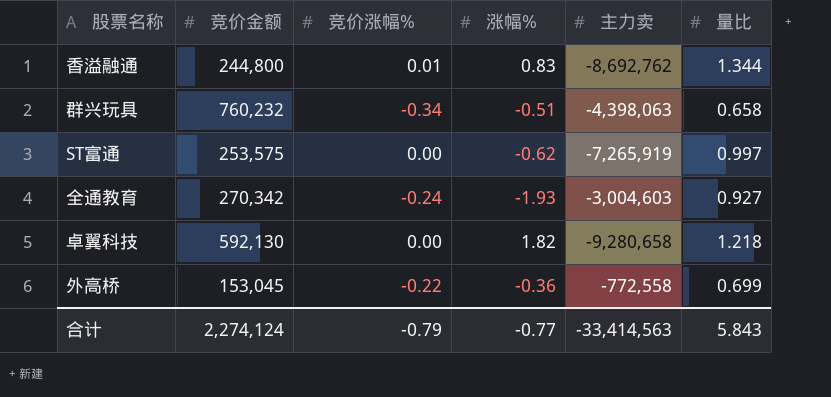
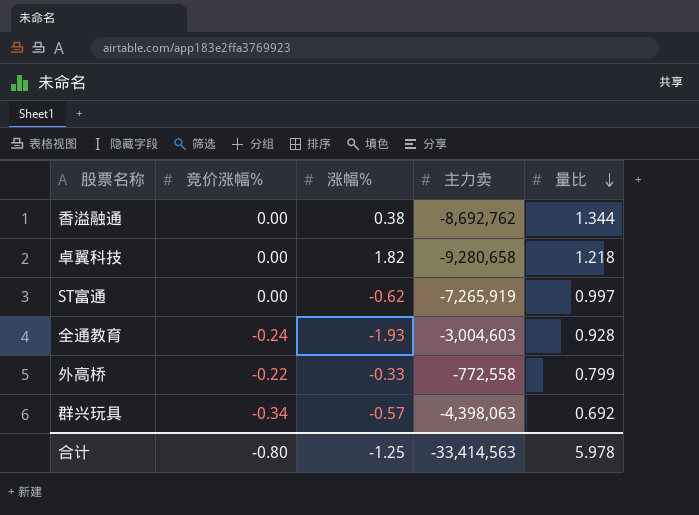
row order: none -> 量比 descending
column 竞价金额 | position: 2 -> none
香溢融通 | 竞价涨幅%: 0.01 -> 0.00
香溢融通 | 涨幅%: 0.83 -> 0.38
全通教育 | 量比: 0.927 -> 0.928
外高桥 | 涨幅%: -0.36 -> -0.33
外高桥 | 量比: 0.699 -> 0.799
群兴玩具 | 涨幅%: -0.51 -> -0.57
群兴玩具 | 量比: 0.658 -> 0.692
合计 | 竞价涨幅%: -0.79 -> -0.80
合计 | 涨幅%: -0.77 -> -1.25
合计 | 量比: 5.843 -> 5.978

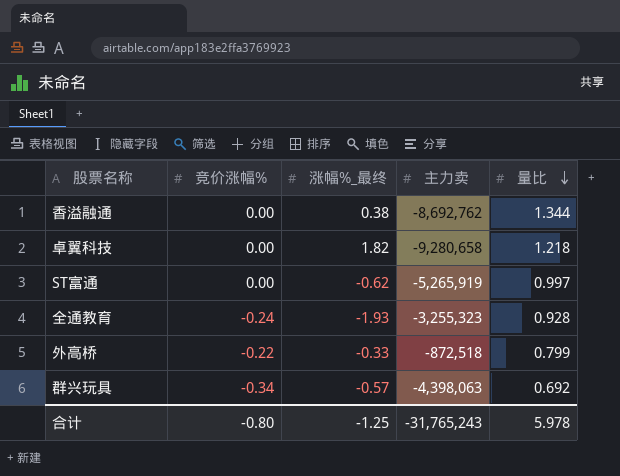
column name: 涨幅% -> 涨幅%_最终
ST富通 | 主力卖: -7,265,919 -> -5,265,919
全通教育 | 主力卖: -3,004,603 -> -3,255,323
外高桥 | 主力卖: -772,558 -> -872,518
合计 | 主力卖: -33,414,563 -> -31,765,243

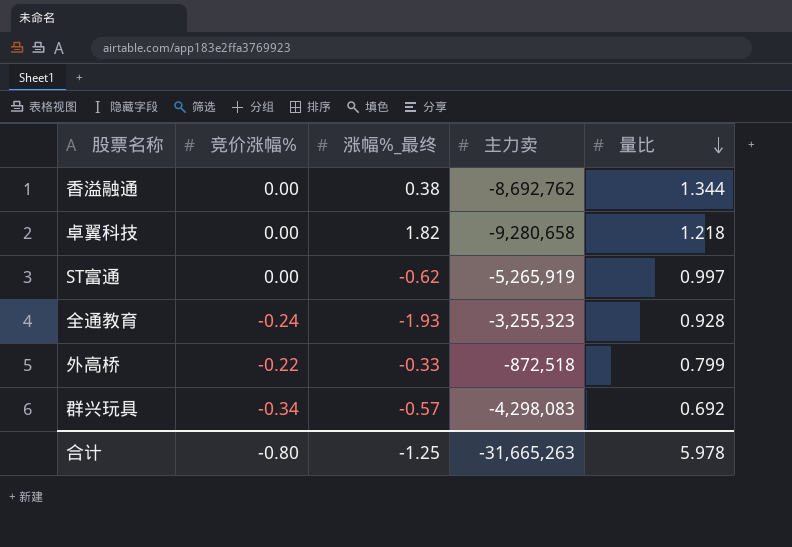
群兴玩具 | 主力卖: -4,398,063 -> -4,298,083
合计 | 主力卖: -31,765,243 -> -31,665,263

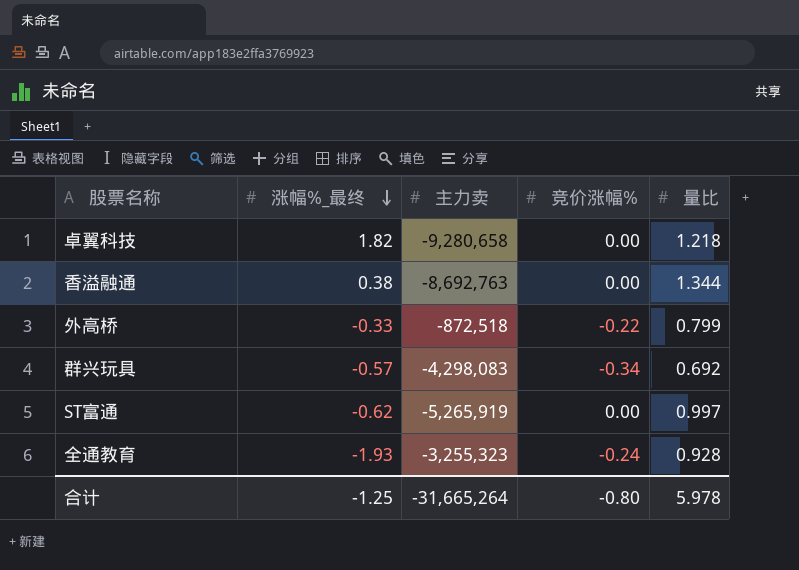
row order: 量比 descending -> 涨幅%_最终 descending
column 竞价涨幅% | position: 2 -> 4
香溢融通 | 主力卖: -8,692,762 -> -8,692,763
合计 | 主力卖: -31,665,263 -> -31,665,264

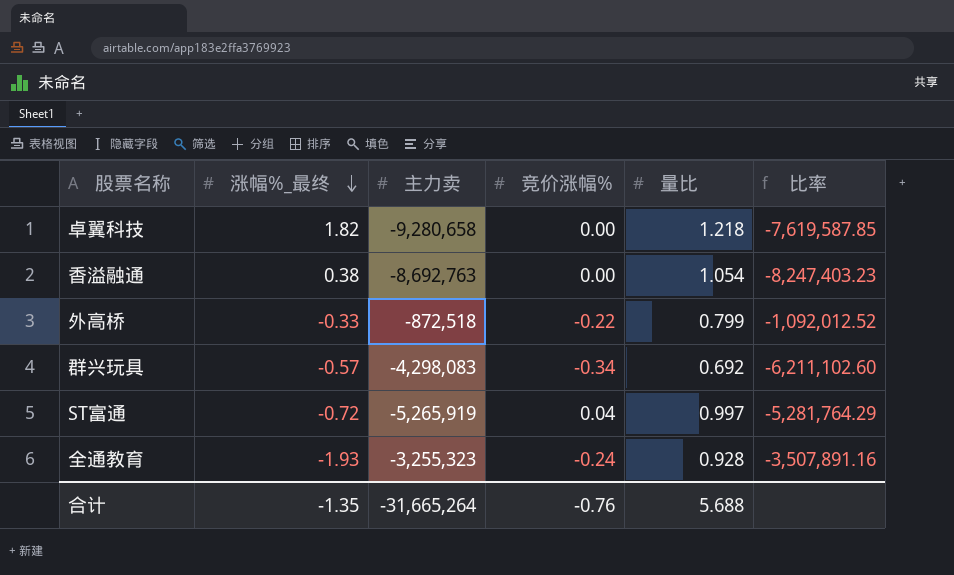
column 比率 | formula: none -> [主力卖] / [量比]
香溢融通 | 量比: 1.344 -> 1.054
ST富通 | 涨幅%_最终: -0.62 -> -0.72
ST富通 | 竞价涨幅%: 0.00 -> 0.04
合计 | 涨幅%_最终: -1.25 -> -1.35
合计 | 竞价涨幅%: -0.80 -> -0.76
合计 | 量比: 5.978 -> 5.688

